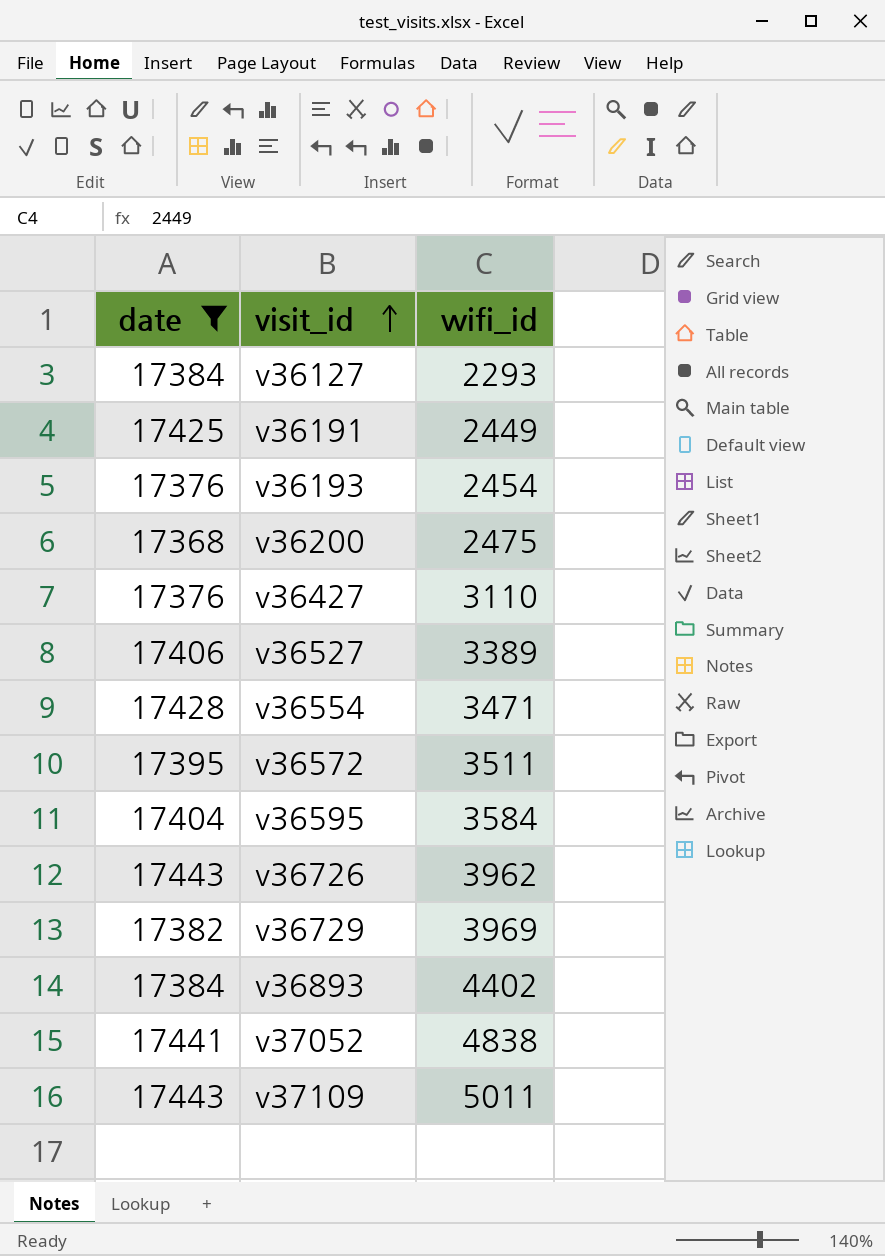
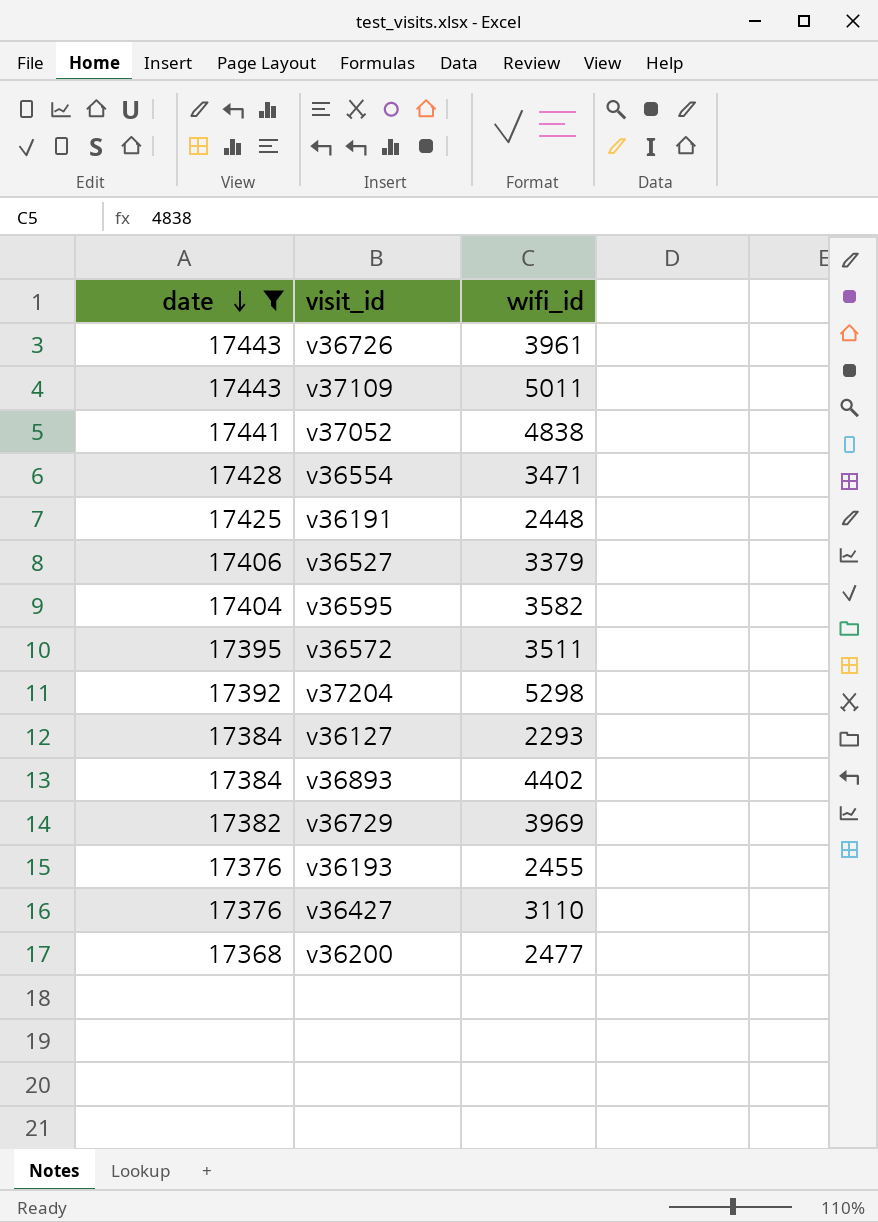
row order: visit_id ascending -> date descending
v36726 | wifi_id: 3962 -> 3961
v36191 | wifi_id: 2449 -> 2448
v36527 | wifi_id: 3389 -> 3379
v36595 | wifi_id: 3584 -> 3582
row v37204: none -> 17392 | 5298
v36193 | wifi_id: 2454 -> 2455
v36200 | wifi_id: 2475 -> 2477

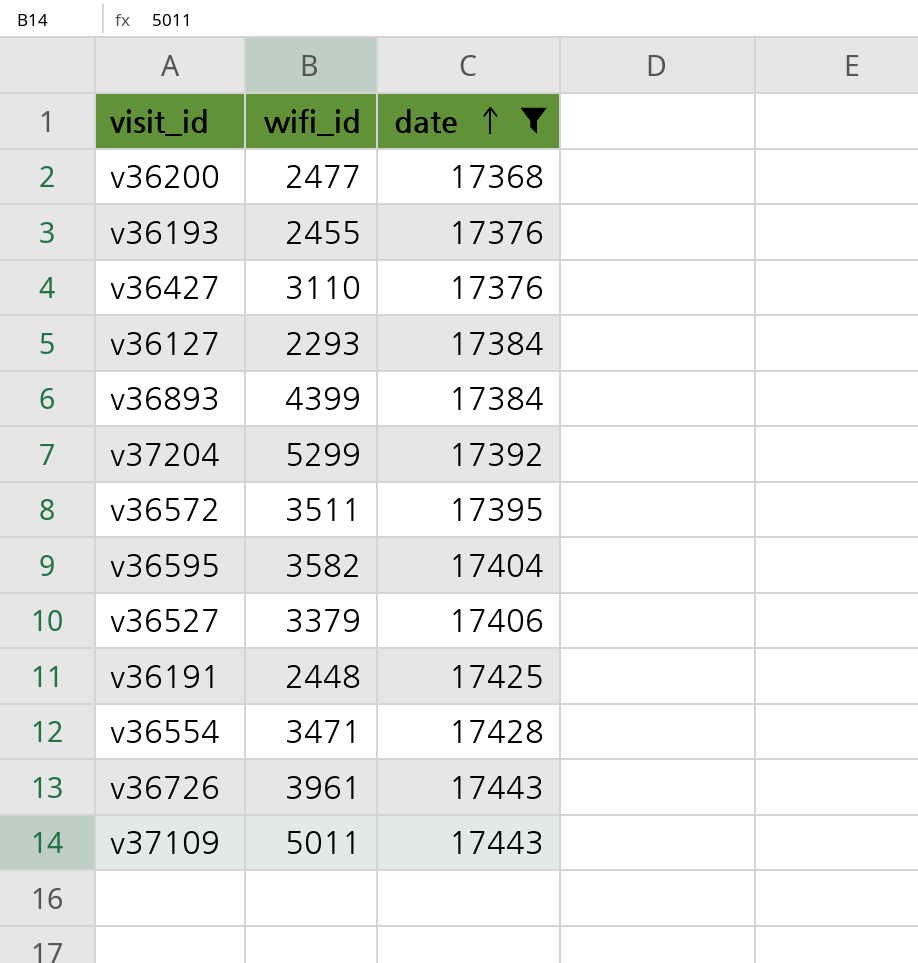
row order: date descending -> date ascending
column date | position: 1 -> 3
row v37052: 17441 | 4838 -> none
row v36729: 17382 | 3969 -> none
v36893 | wifi_id: 4402 -> 4399
v37204 | wifi_id: 5298 -> 5299

